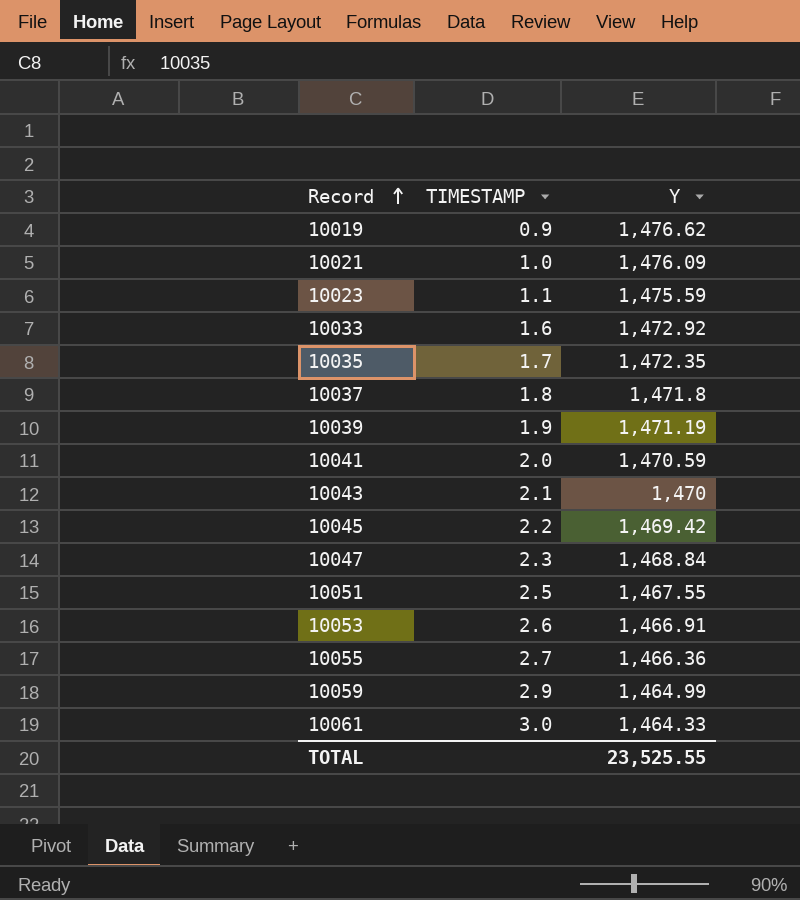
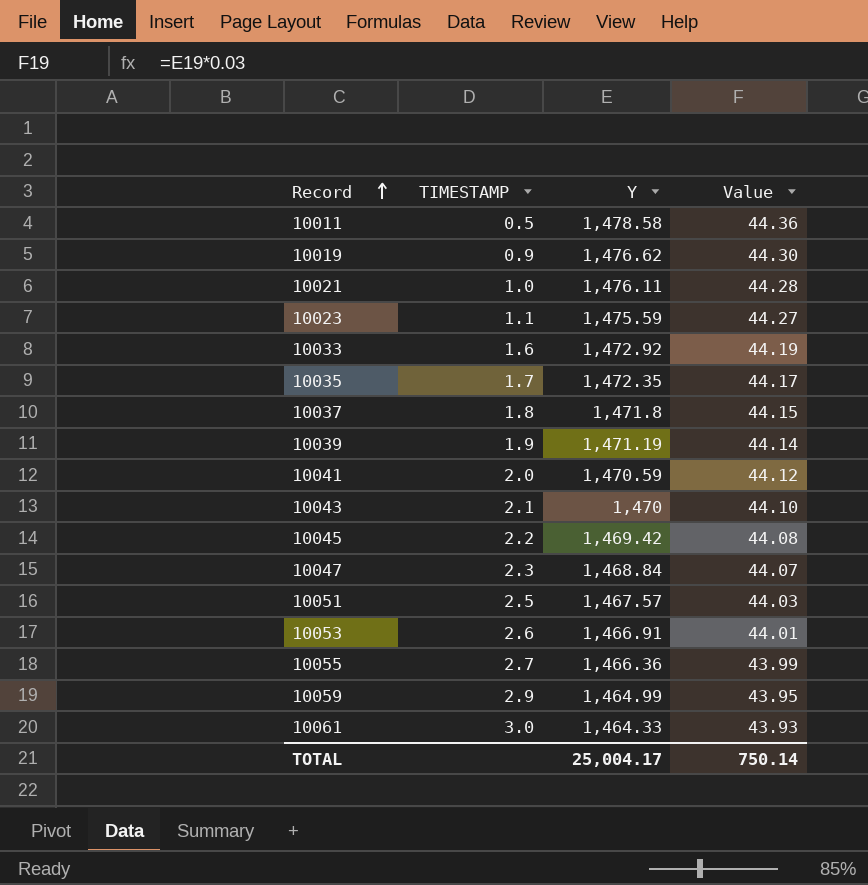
column Value | formula: none -> [Y] * 0.03
row 10011: none -> 0.5 | 1,478.58 | 44.36
10021 | Y: 1,476.09 -> 1,476.11
10051 | Y: 1,467.55 -> 1,467.57
TOTAL | Y: 23,525.55 -> 25,004.17

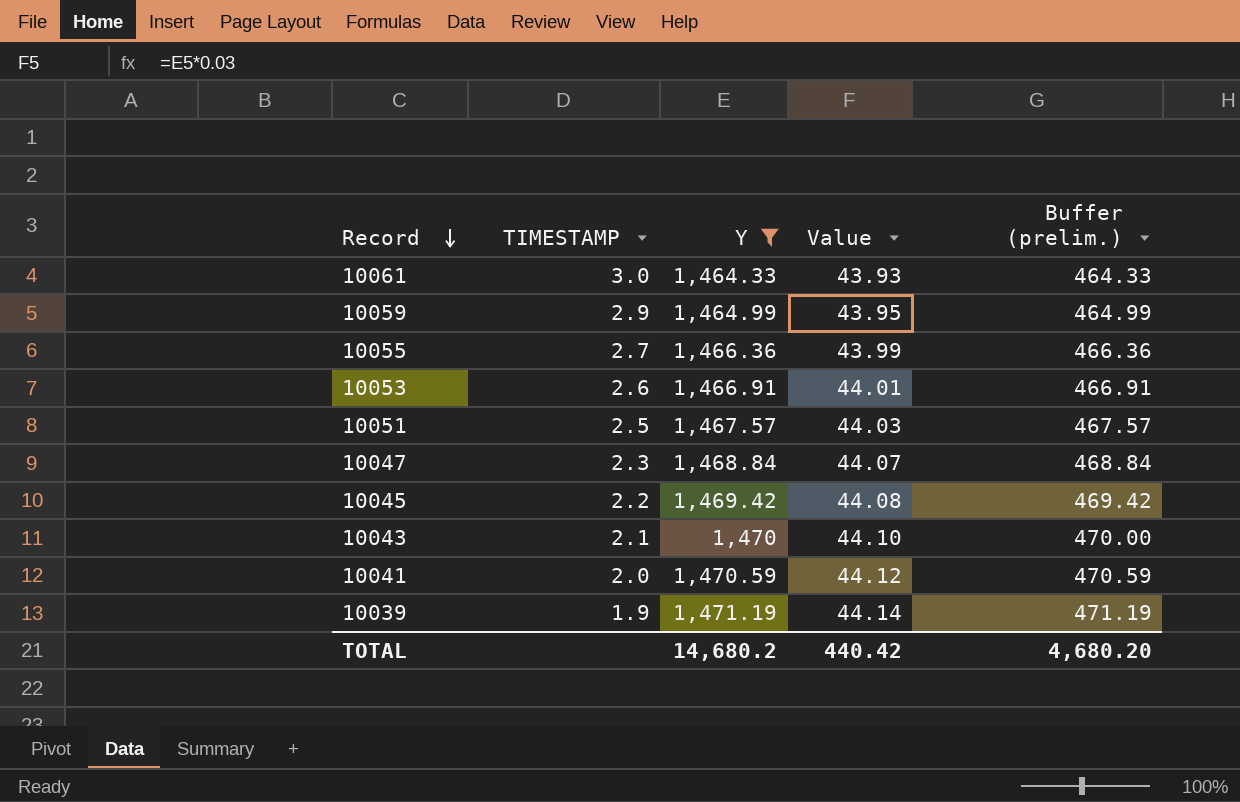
filter: none -> Y <= 1,471.19
row order: Record ascending -> Record descending
column Buffer (prelim.) | formula: none -> [Y] - 1000
TOTAL | Y: 25,004.17 -> 14,680.2
TOTAL | Value: 750.14 -> 440.42

